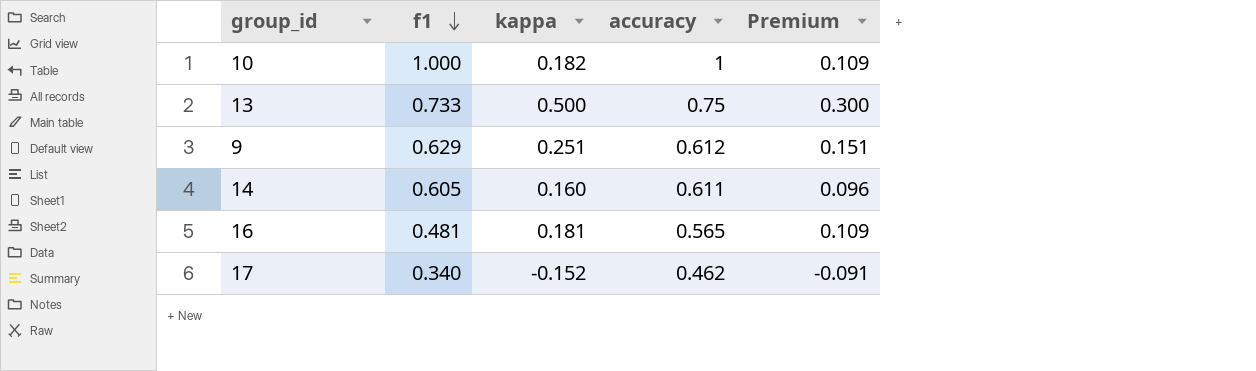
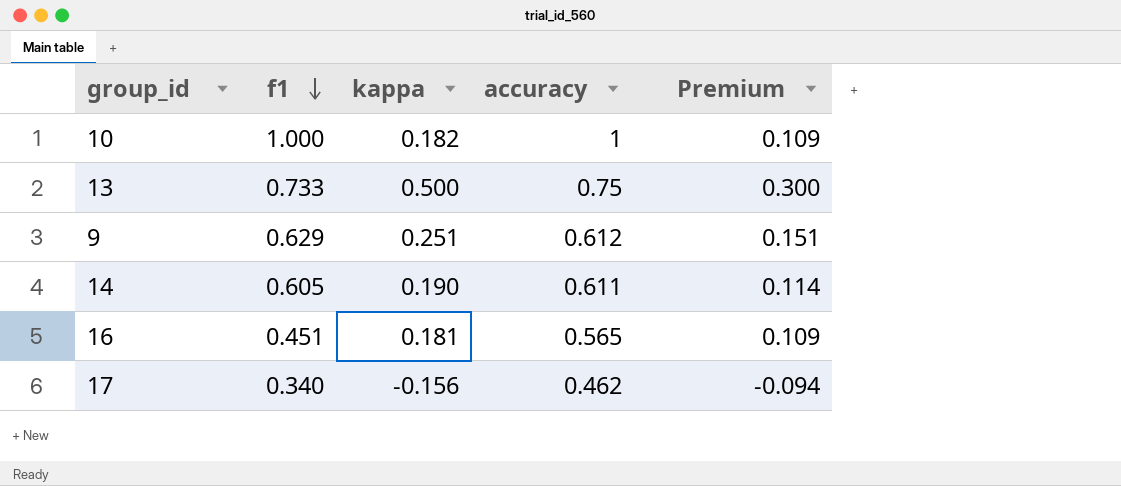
14 | kappa: 0.160 -> 0.190
14 | Premium: 0.096 -> 0.114
16 | f1: 0.481 -> 0.451
17 | kappa: -0.152 -> -0.156
17 | Premium: -0.091 -> -0.094

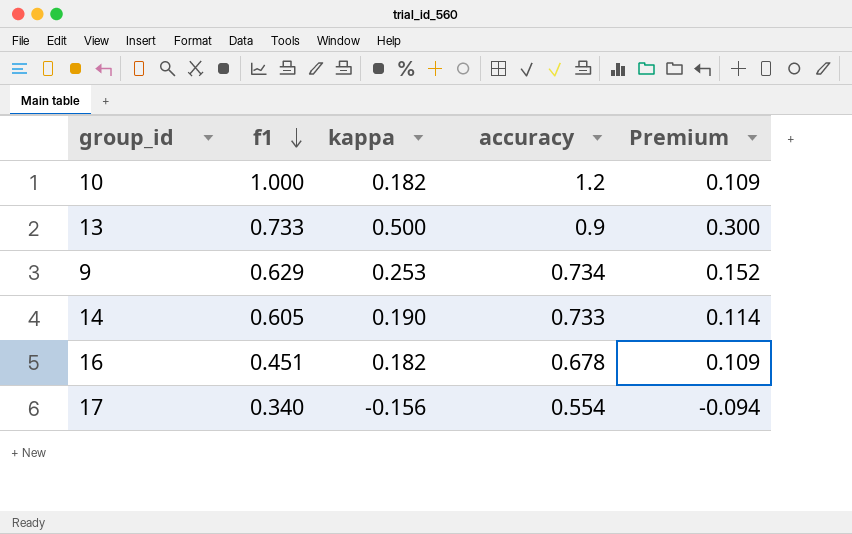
10 | accuracy: 1 -> 1.2
13 | accuracy: 0.75 -> 0.9
9 | kappa: 0.251 -> 0.253
9 | accuracy: 0.612 -> 0.734
9 | Premium: 0.151 -> 0.152
14 | accuracy: 0.611 -> 0.733
16 | kappa: 0.181 -> 0.182
16 | accuracy: 0.565 -> 0.678
17 | accuracy: 0.462 -> 0.554

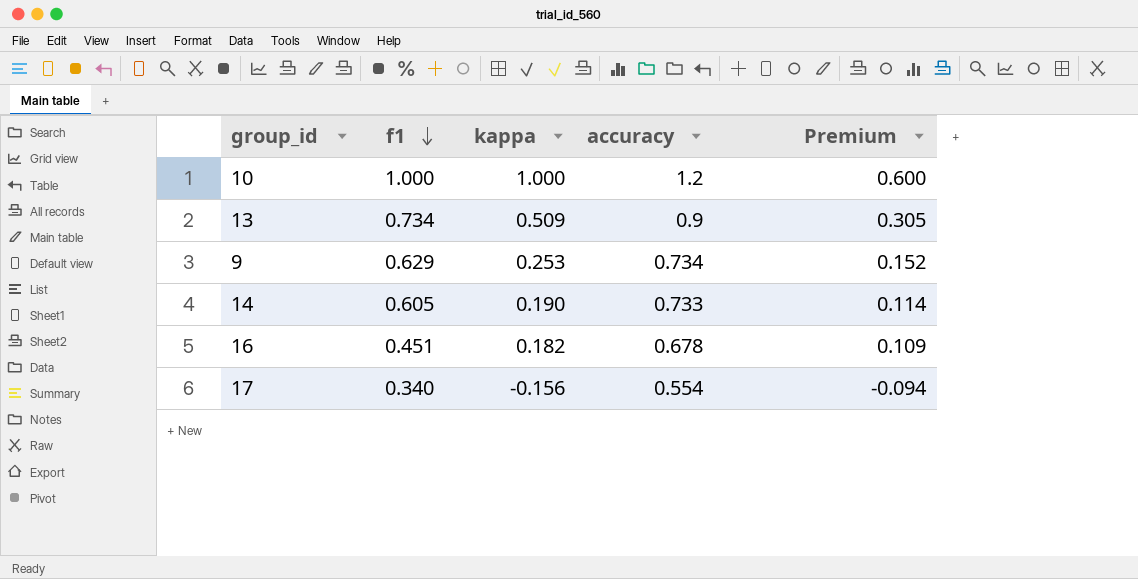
10 | kappa: 0.182 -> 1.000
10 | Premium: 0.109 -> 0.600
13 | f1: 0.733 -> 0.734
13 | kappa: 0.500 -> 0.509
13 | Premium: 0.300 -> 0.305

